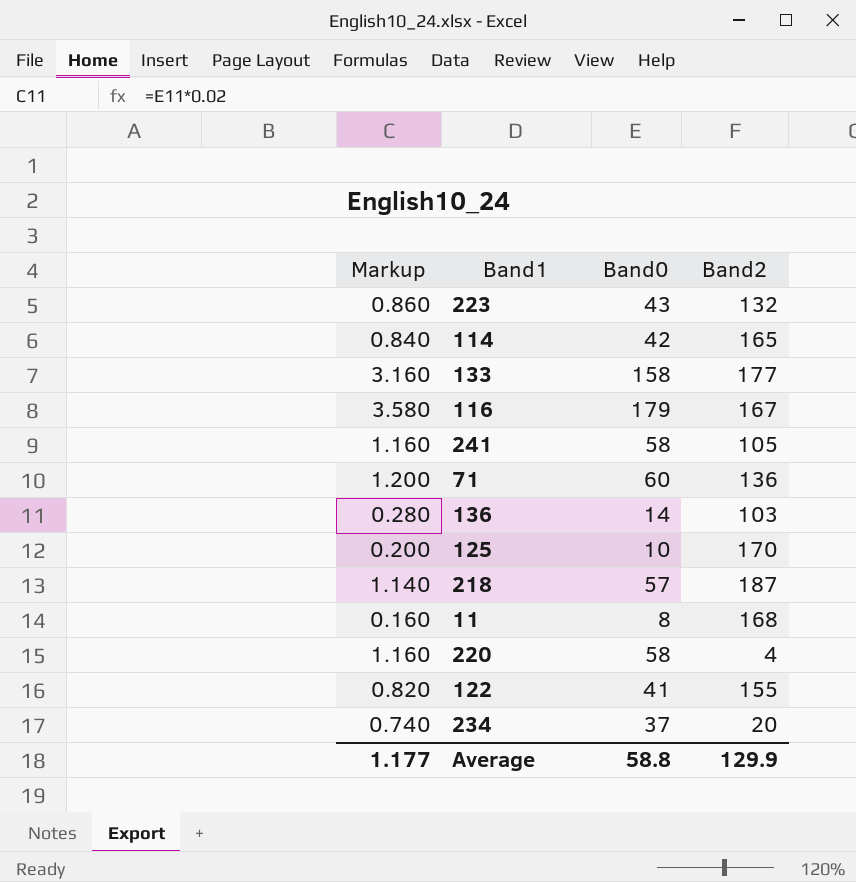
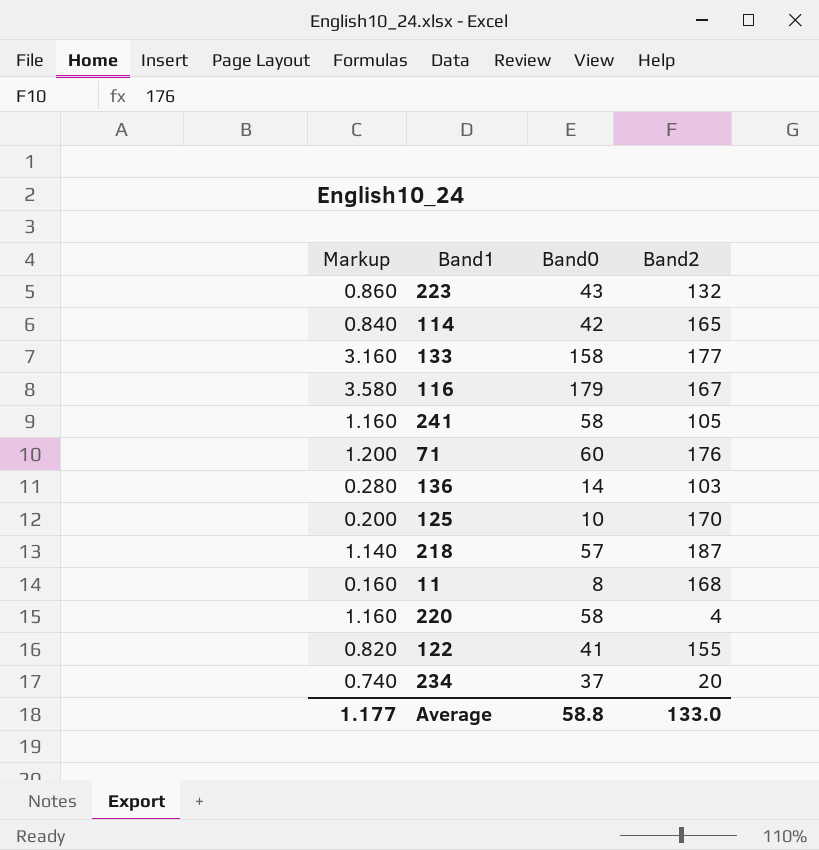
71 | Band2: 136 -> 176
Average | Band2: 129.9 -> 133.0

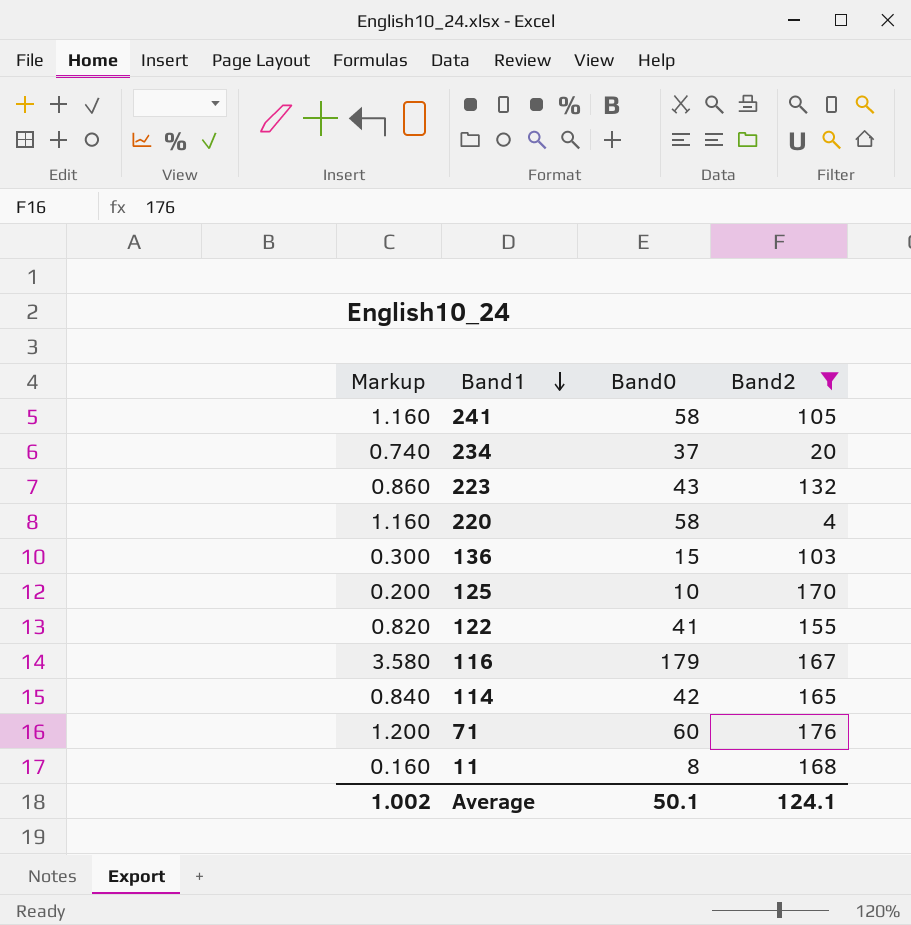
filter: none -> Band2 <= 176
row order: none -> Band1 descending
136 | Markup: 0.280 -> 0.300
136 | Band0: 14 -> 15
Average | Markup: 1.177 -> 1.002
Average | Band0: 58.8 -> 50.1
Average | Band2: 133.0 -> 124.1

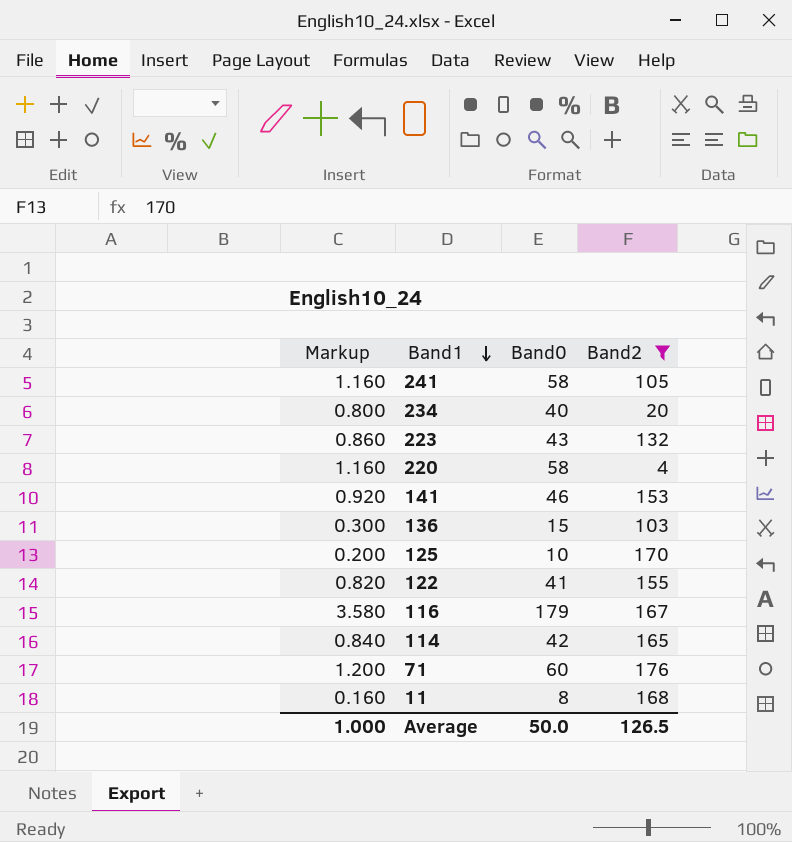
234 | Markup: 0.740 -> 0.800
234 | Band0: 37 -> 40
row 141: none -> 0.920 | 46 | 153
Average | Markup: 1.002 -> 1.000
Average | Band0: 50.1 -> 50.0
Average | Band2: 124.1 -> 126.5

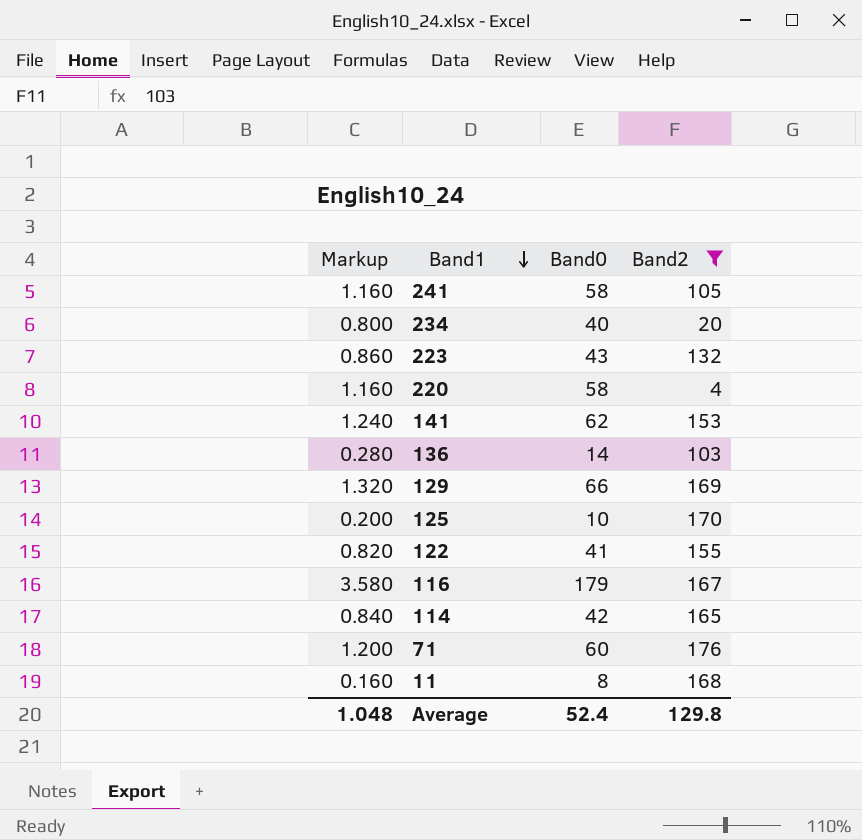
141 | Markup: 0.920 -> 1.240
141 | Band0: 46 -> 62
136 | Markup: 0.300 -> 0.280
136 | Band0: 15 -> 14
row 129: none -> 1.320 | 66 | 169
Average | Markup: 1.000 -> 1.048
Average | Band0: 50.0 -> 52.4
Average | Band2: 126.5 -> 129.8

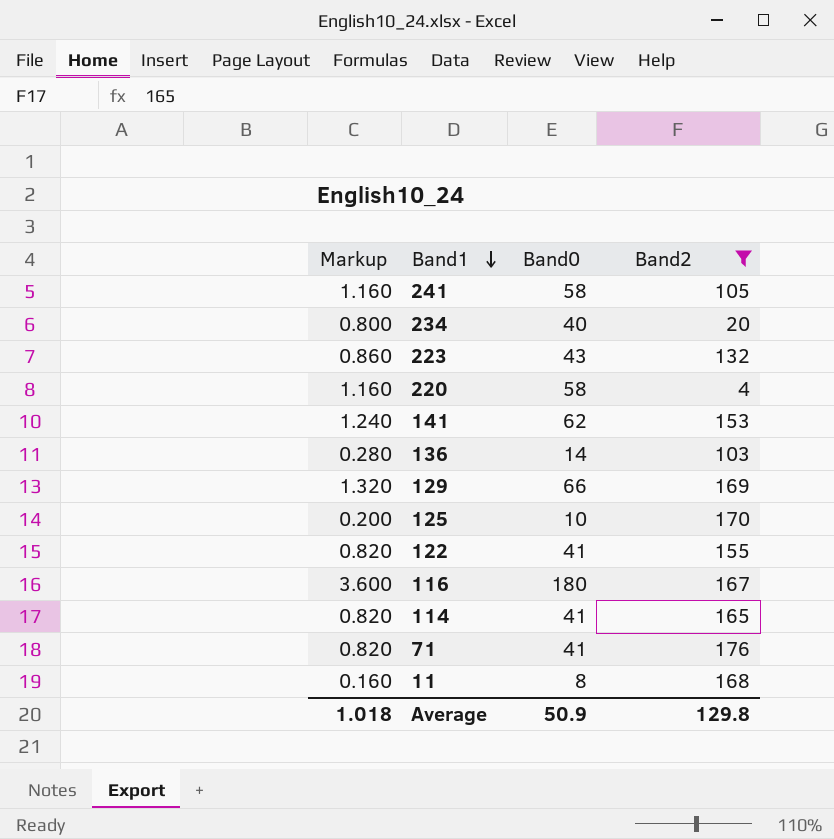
116 | Markup: 3.580 -> 3.600
116 | Band0: 179 -> 180
114 | Markup: 0.840 -> 0.820
114 | Band0: 42 -> 41
71 | Markup: 1.200 -> 0.820
71 | Band0: 60 -> 41
Average | Markup: 1.048 -> 1.018
Average | Band0: 52.4 -> 50.9

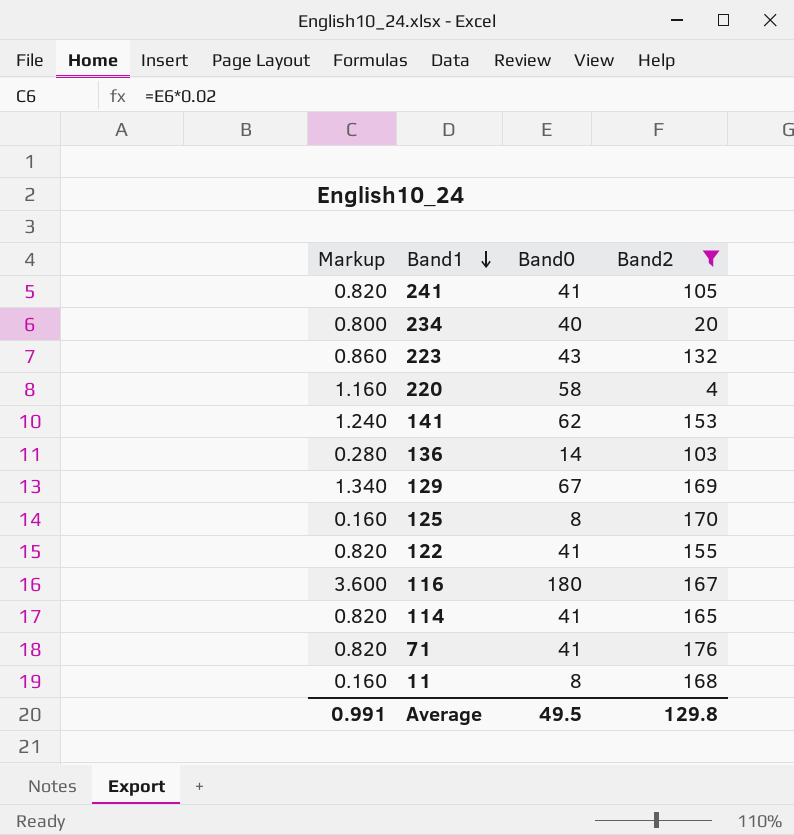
241 | Markup: 1.160 -> 0.820
241 | Band0: 58 -> 41
129 | Markup: 1.320 -> 1.340
129 | Band0: 66 -> 67
125 | Markup: 0.200 -> 0.160
125 | Band0: 10 -> 8
Average | Markup: 1.018 -> 0.991
Average | Band0: 50.9 -> 49.5

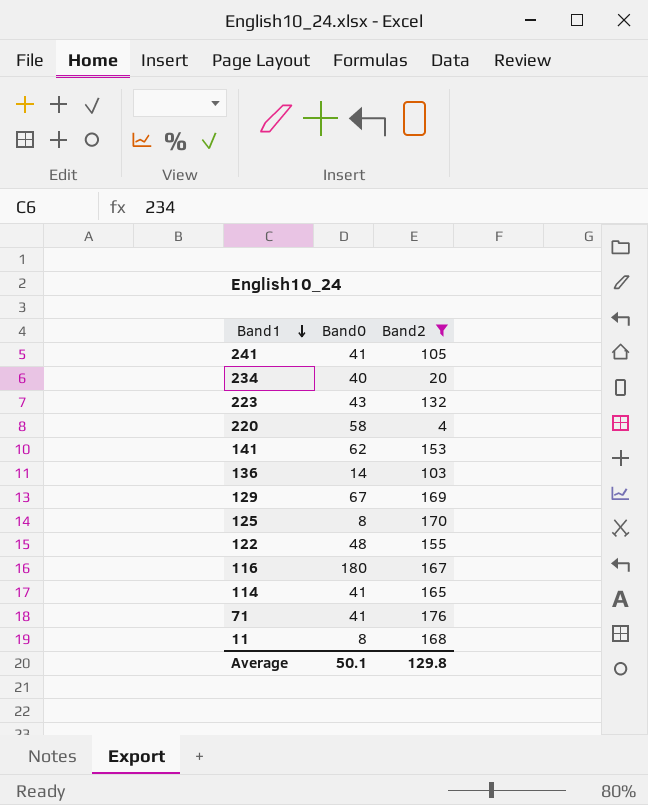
column Markup | formula: [Band0] * 0.02 -> none
122 | Band0: 41 -> 48
Average | Band0: 49.5 -> 50.1

